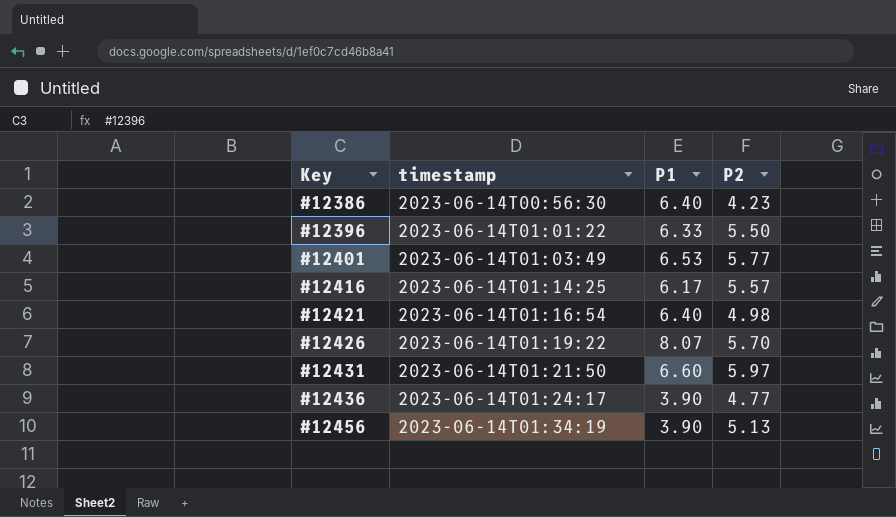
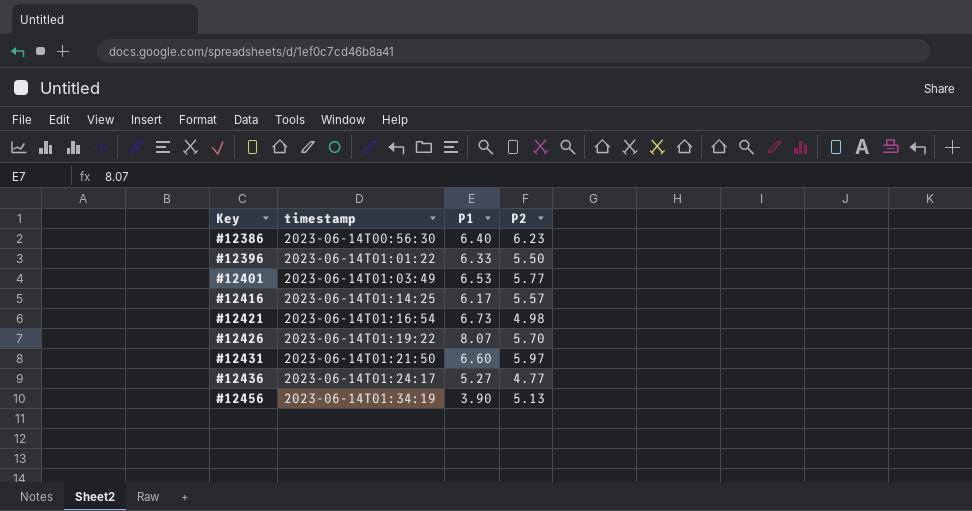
#12386 | P2: 4.23 -> 6.23
#12421 | P1: 6.40 -> 6.73
#12436 | P1: 3.90 -> 5.27

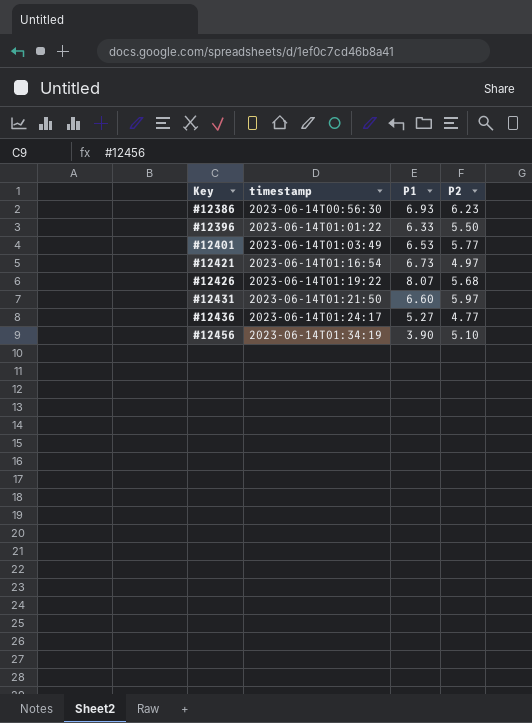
row #12416: 2023-06-14T01:14:25 | 6.17 | 5.57 -> none
#12386 | P1: 6.40 -> 6.93
#12421 | P2: 4.98 -> 4.97
#12426 | P2: 5.70 -> 5.68
#12456 | P2: 5.13 -> 5.10

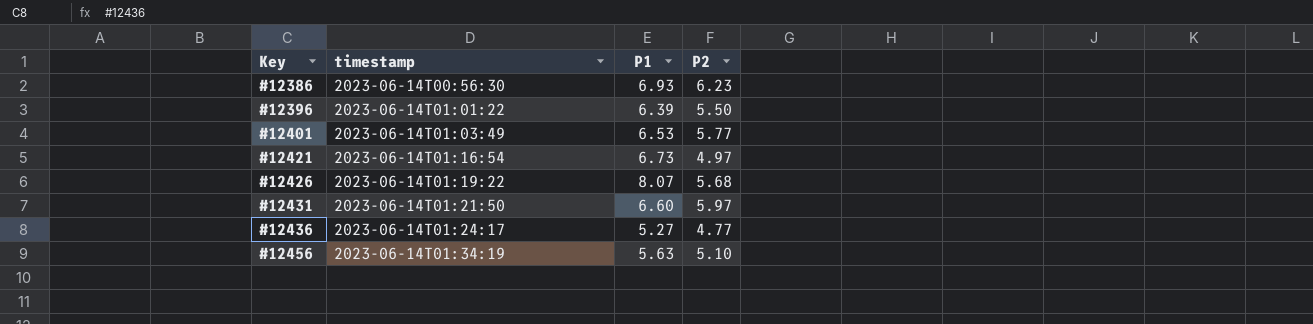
#12396 | P1: 6.33 -> 6.39
#12456 | P1: 3.90 -> 5.63

